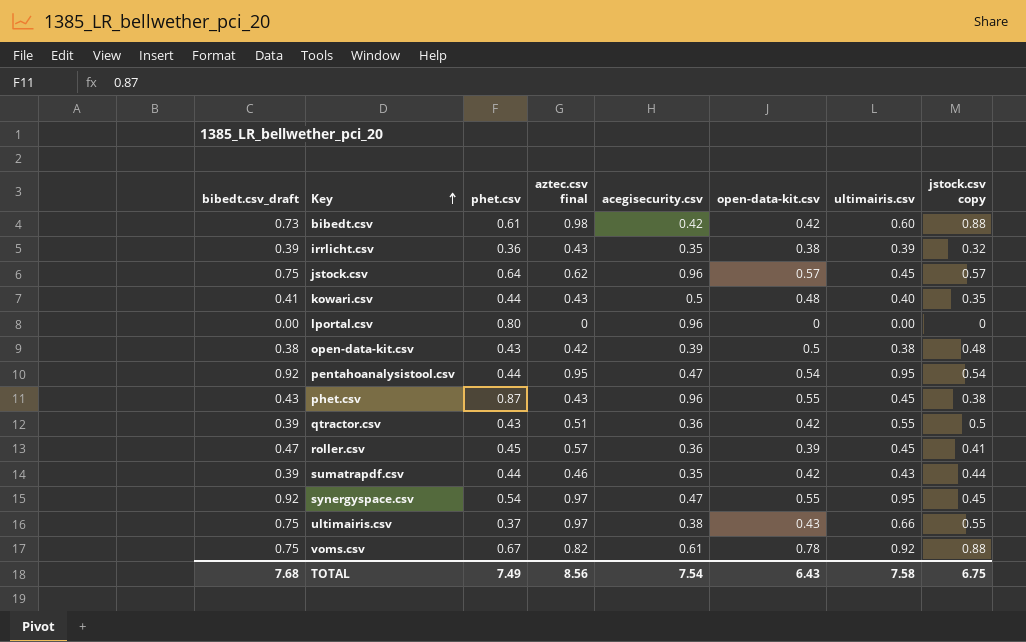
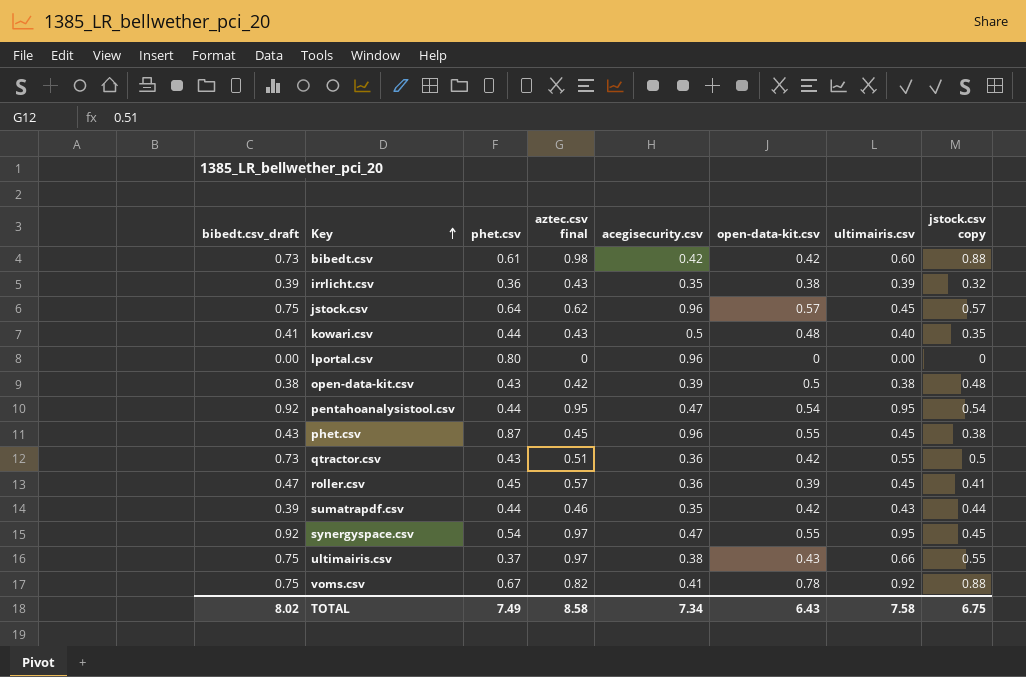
phet.csv | aztec.csv final: 0.43 -> 0.45
qtractor.csv | bibedt.csv_draft: 0.39 -> 0.73
voms.csv | acegisecurity.csv: 0.61 -> 0.41
TOTAL | bibedt.csv_draft: 7.68 -> 8.02
TOTAL | aztec.csv final: 8.56 -> 8.58
TOTAL | acegisecurity.csv: 7.54 -> 7.34

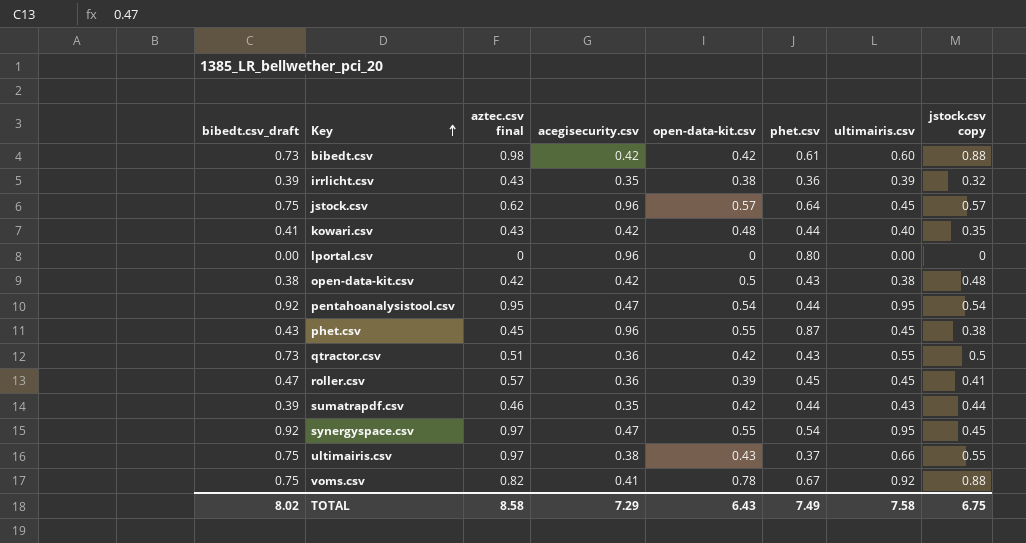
column phet.csv | position: 3 -> 6
kowari.csv | acegisecurity.csv: 0.5 -> 0.42
open-data-kit.csv | acegisecurity.csv: 0.39 -> 0.42
TOTAL | acegisecurity.csv: 7.34 -> 7.29

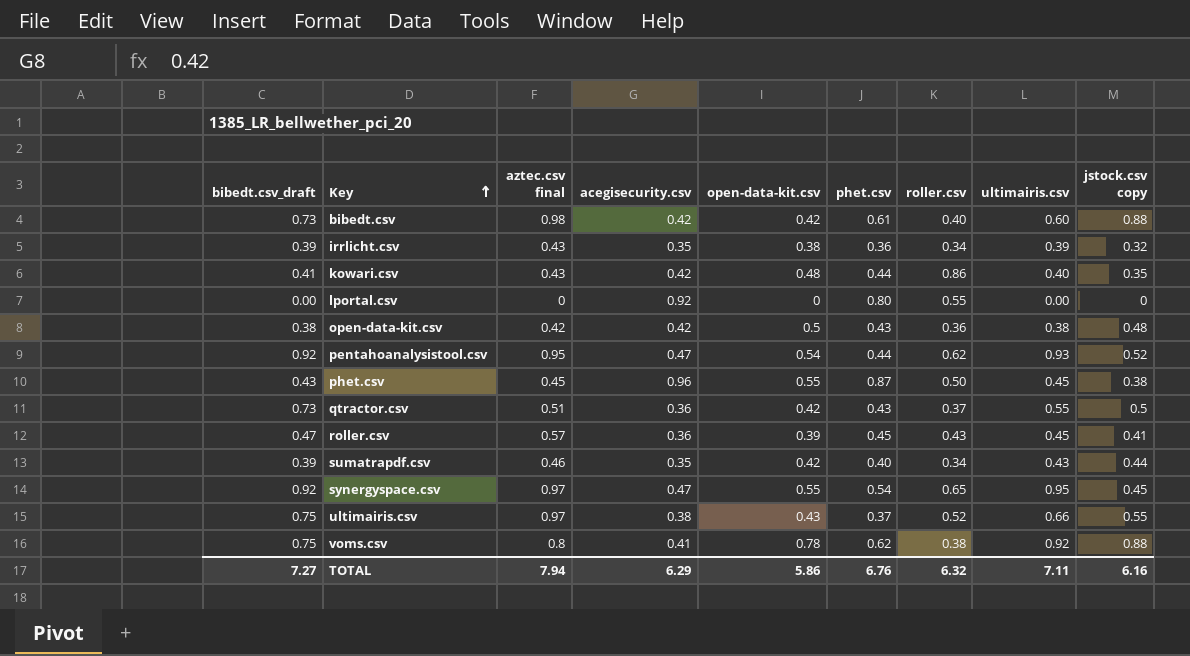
column roller.csv | position: none -> 7
row jstock.csv: 0.75 | 0.62 | 0.96 | 0.57 | 0.64 | 0.45 | 0.57 -> none
lportal.csv | acegisecurity.csv: 0.96 -> 0.92
pentahoanalysistool.csv | ultimairis.csv: 0.95 -> 0.93
pentahoanalysistool.csv | jstock.csv copy: 0.54 -> 0.52
sumatrapdf.csv | phet.csv: 0.44 -> 0.40
voms.csv | aztec.csv final: 0.82 -> 0.8
voms.csv | phet.csv: 0.67 -> 0.62
TOTAL | bibedt.csv_draft: 8.02 -> 7.27
TOTAL | aztec.csv final: 8.58 -> 7.94
TOTAL | acegisecurity.csv: 7.29 -> 6.29
TOTAL | open-data-kit.csv: 6.43 -> 5.86
TOTAL | phet.csv: 7.49 -> 6.76
TOTAL | ultimairis.csv: 7.58 -> 7.11
TOTAL | jstock.csv copy: 6.75 -> 6.16

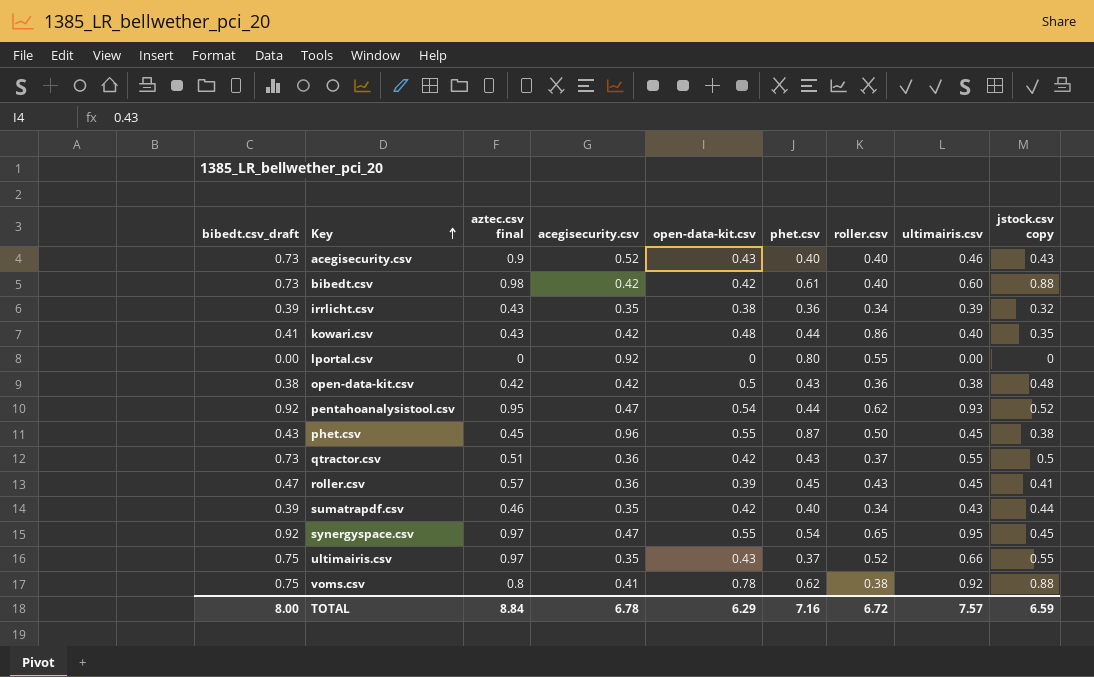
row acegisecurity.csv: none -> 0.73 | 0.9 | 0.52 | 0.43 | 0.40 | 0.40 | 0.46 | 0.43
ultimairis.csv | acegisecurity.csv: 0.38 -> 0.35
TOTAL | bibedt.csv_draft: 7.27 -> 8.00
TOTAL | aztec.csv final: 7.94 -> 8.84
TOTAL | acegisecurity.csv: 6.29 -> 6.78
TOTAL | open-data-kit.csv: 5.86 -> 6.29
TOTAL | phet.csv: 6.76 -> 7.16
TOTAL | roller.csv: 6.32 -> 6.72
TOTAL | ultimairis.csv: 7.11 -> 7.57
TOTAL | jstock.csv copy: 6.16 -> 6.59

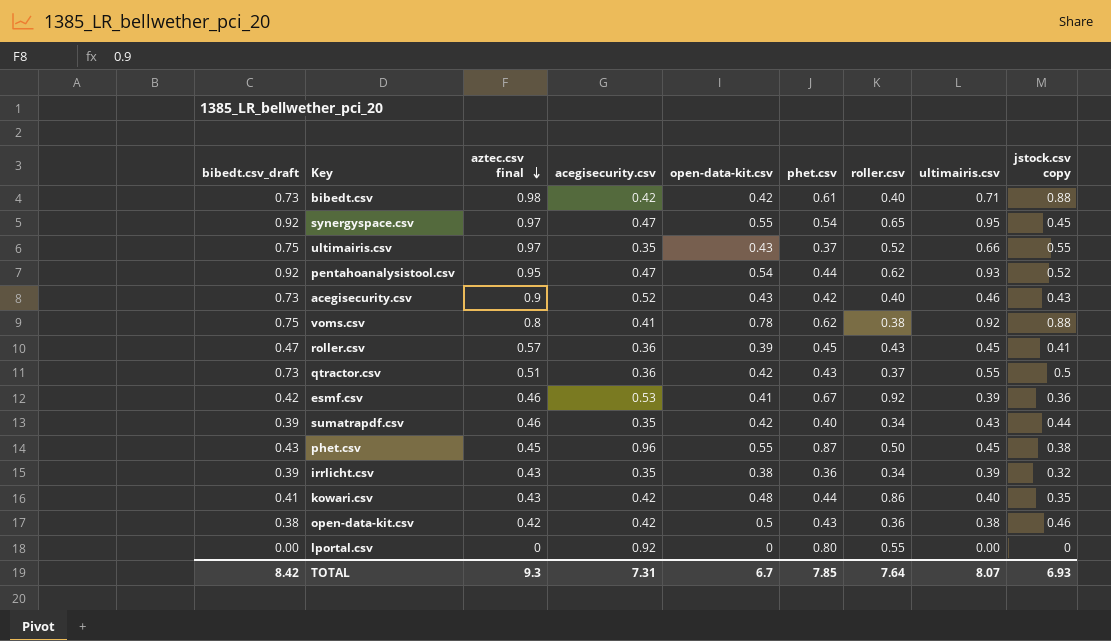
row order: Key ascending -> aztec.csv final descending
bibedt.csv | ultimairis.csv: 0.60 -> 0.71
acegisecurity.csv | phet.csv: 0.40 -> 0.42
row esmf.csv: none -> 0.42 | 0.46 | 0.53 | 0.41 | 0.67 | 0.92 | 0.39 | 0.36
open-data-kit.csv | jstock.csv copy: 0.48 -> 0.46
TOTAL | bibedt.csv_draft: 8.00 -> 8.42
TOTAL | aztec.csv final: 8.84 -> 9.3
TOTAL | acegisecurity.csv: 6.78 -> 7.31
TOTAL | open-data-kit.csv: 6.29 -> 6.7
TOTAL | phet.csv: 7.16 -> 7.85
TOTAL | roller.csv: 6.72 -> 7.64
TOTAL | ultimairis.csv: 7.57 -> 8.07
TOTAL | jstock.csv copy: 6.59 -> 6.93

